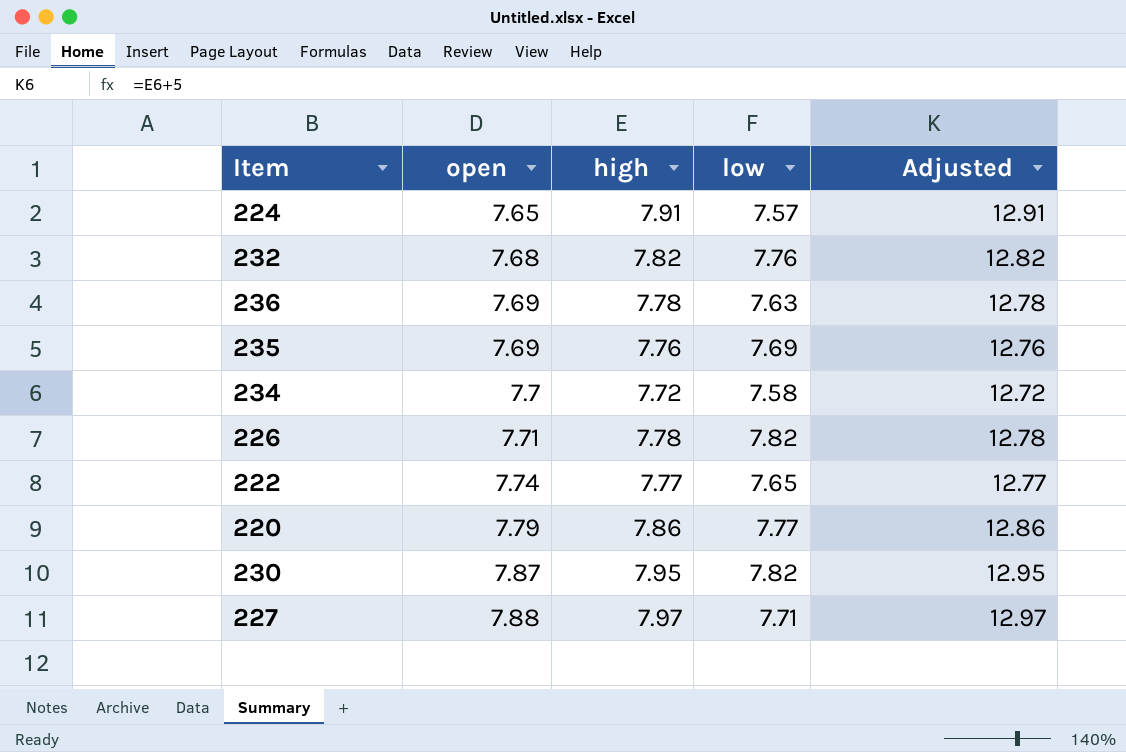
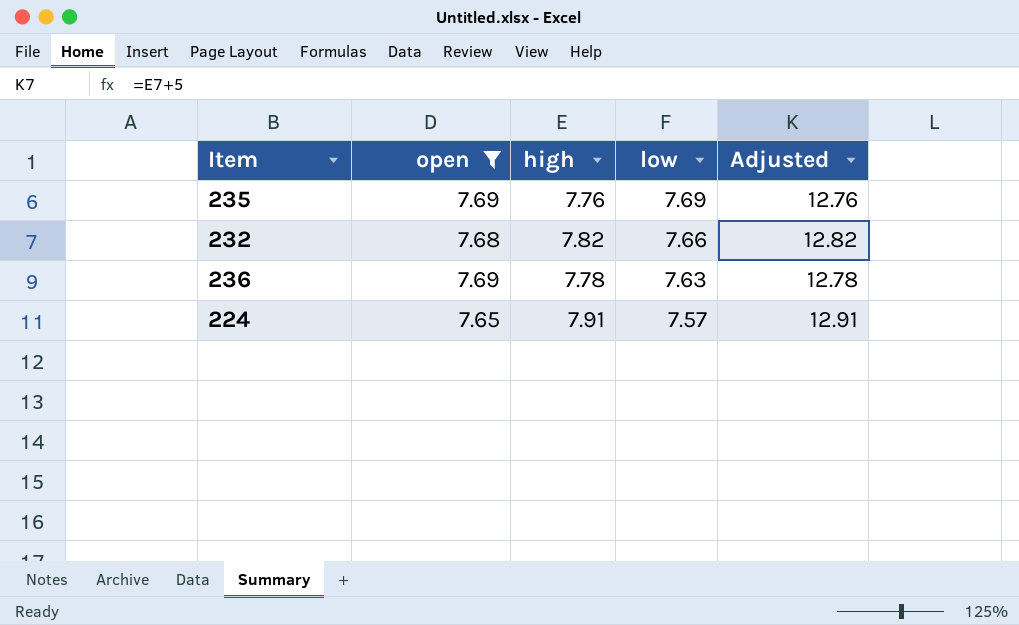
filter: none -> open <= 7.69
row order: open ascending -> low descending
232 | low: 7.76 -> 7.66

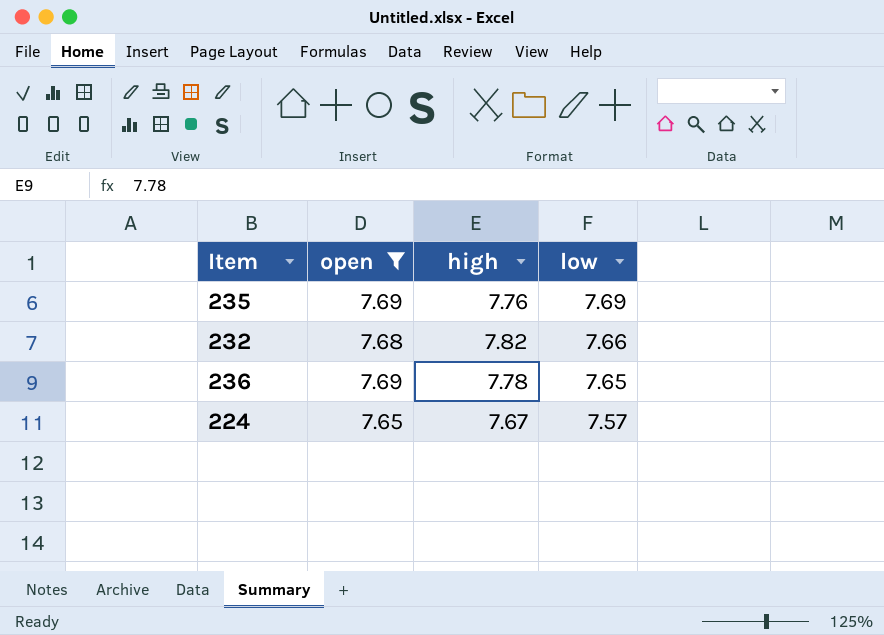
column Adjusted | formula: [high] + 5 -> none
236 | low: 7.63 -> 7.65
224 | high: 7.91 -> 7.67

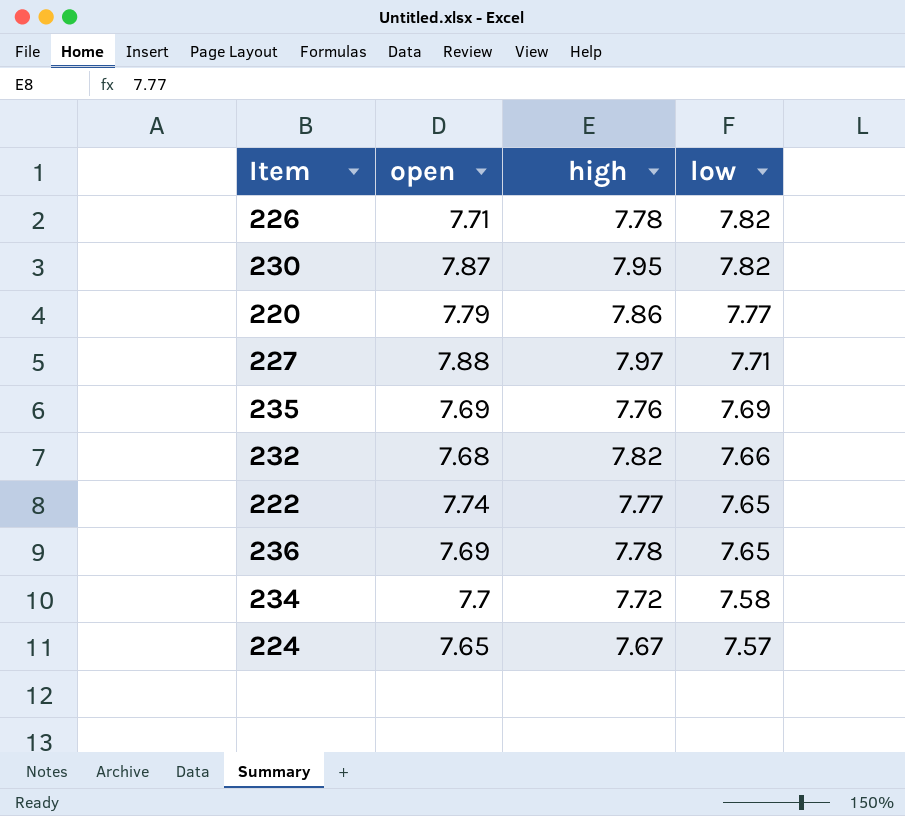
filter: open <= 7.69 -> none

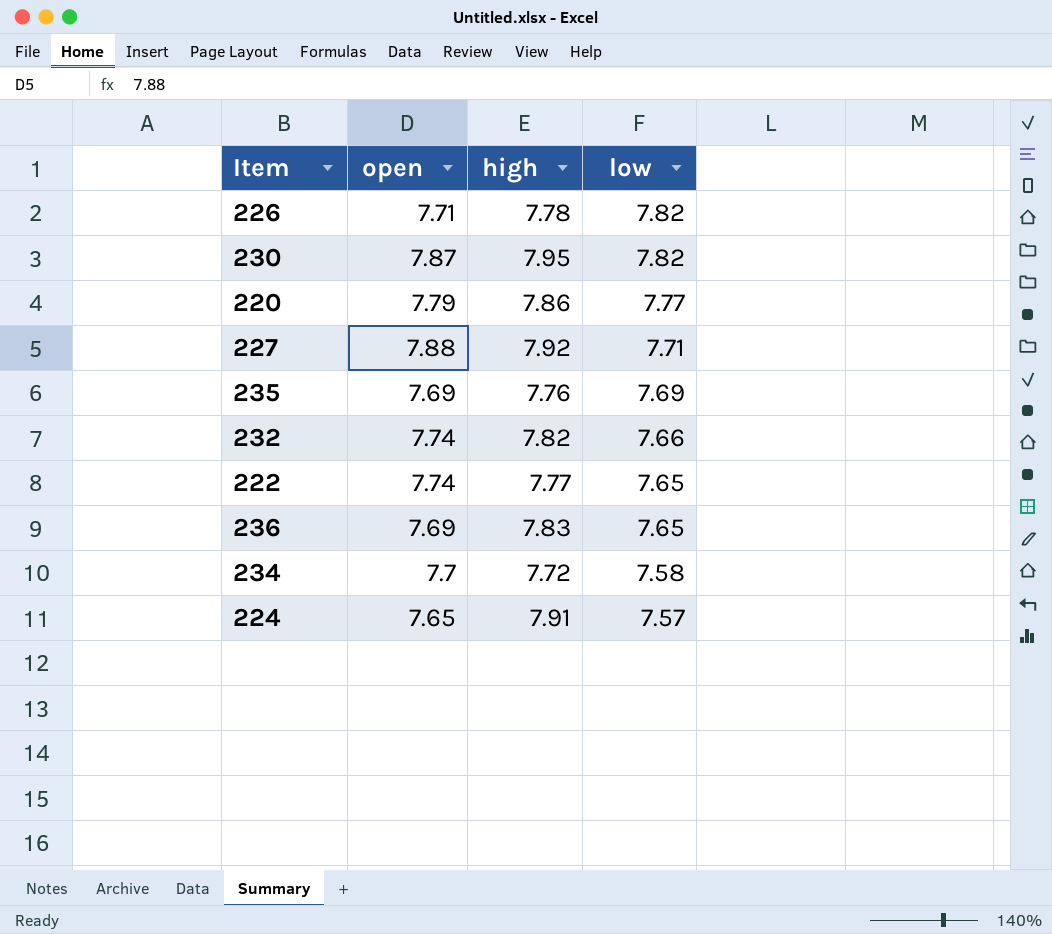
227 | high: 7.97 -> 7.92
232 | open: 7.68 -> 7.74
236 | high: 7.78 -> 7.83
224 | high: 7.67 -> 7.91

